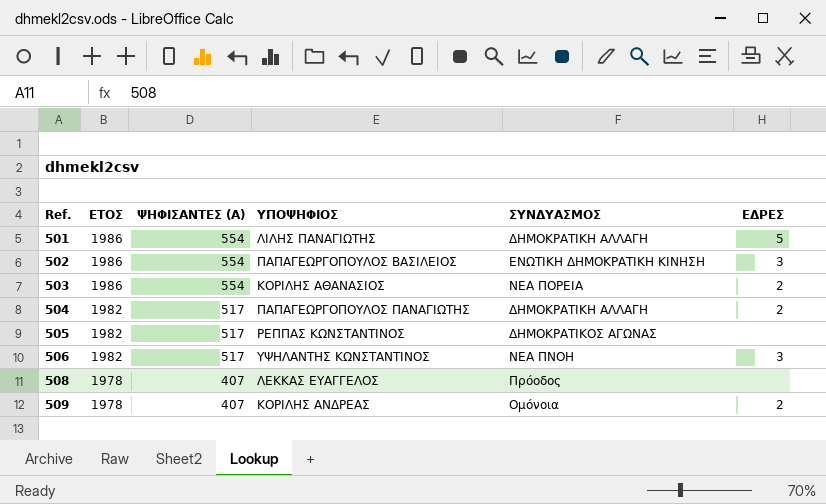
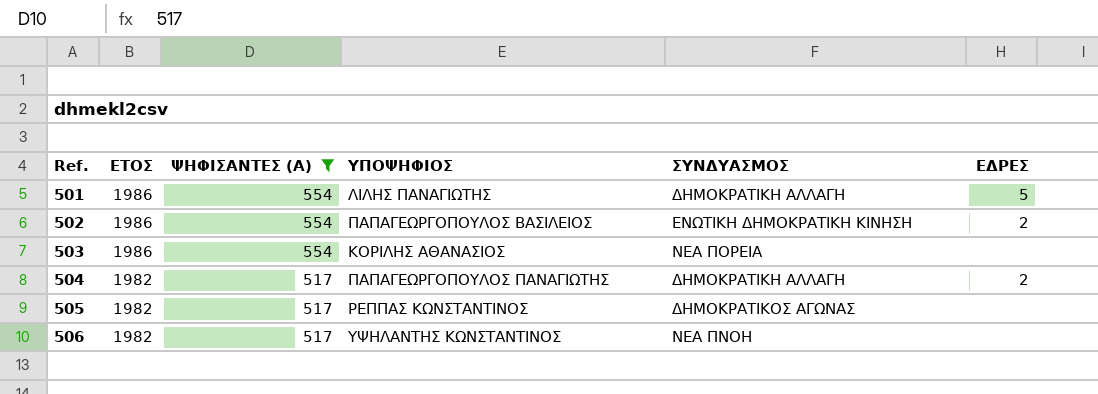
filter: none -> ΨΗΦΙΣΑΝΤΕΣ (Α) != 407
502 | ΕΔΡΕΣ: 3 -> 2
503 | ΕΔΡΕΣ: 2 -> none
506 | ΕΔΡΕΣ: 3 -> none

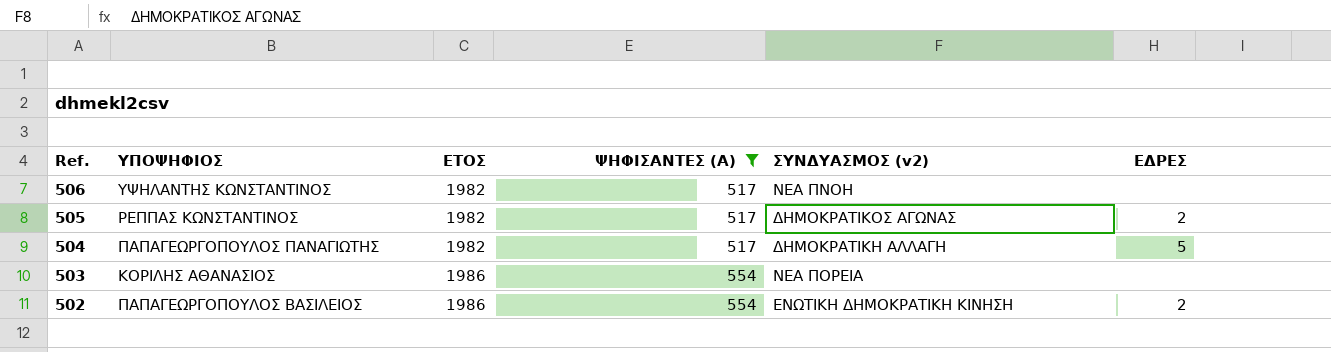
row order: Ref. ascending -> Ref. descending
column ΥΠΟΨΗΦΙΟΣ | position: 4 -> 2
column name: ΣΥΝΔΥΑΣΜΟΣ -> ΣΥΝΔΥΑΣΜΟΣ (v2)
row 501: 1986 | 554 | ΛΙΛΗΣ ΠΑΝΑΓΙΩΤΗΣ | ΔΗΜΟΚΡΑΤΙΚΗ ΑΛΛΑΓΗ | 5 -> none
505 | ΕΔΡΕΣ: none -> 2
504 | ΕΔΡΕΣ: 2 -> 5

